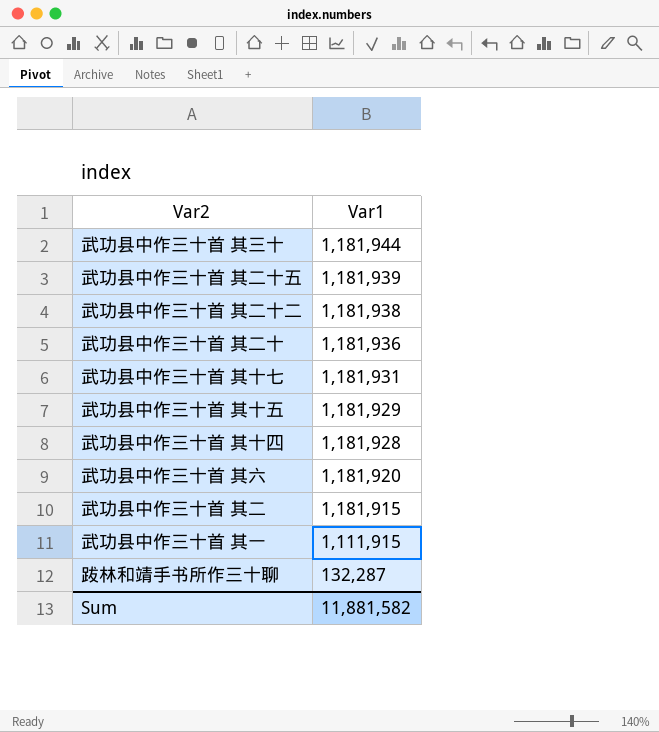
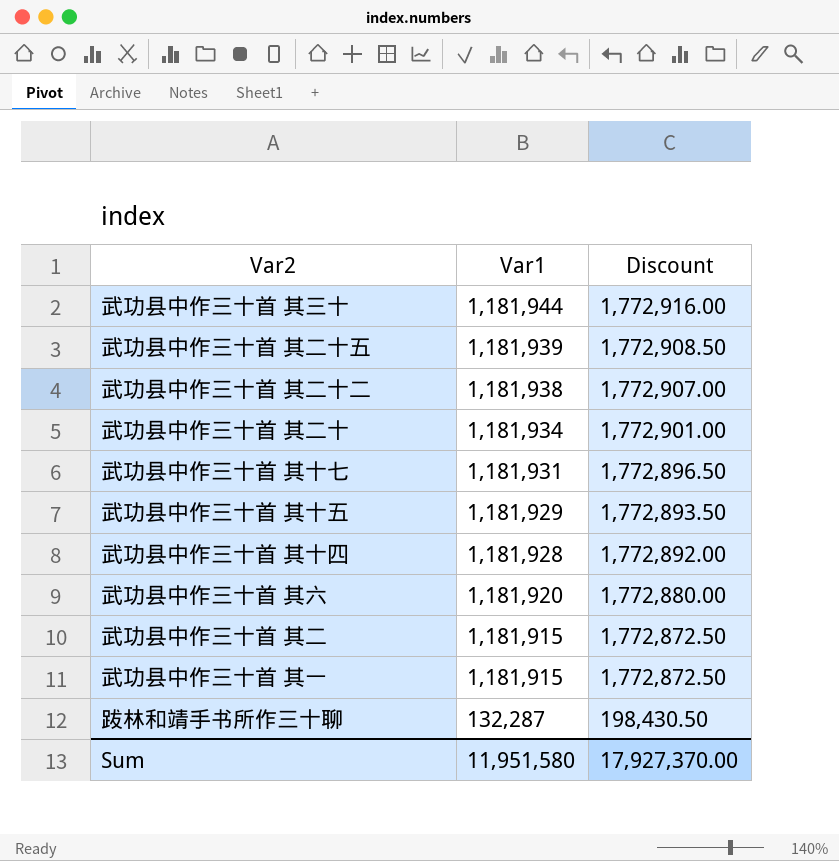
column Discount | formula: none -> [Var1] * 1.5
武功县中作三十首 其二十 | Var1: 1,181,936 -> 1,181,934
武功县中作三十首 其一 | Var1: 1,111,915 -> 1,181,915
Sum | Var1: 11,881,582 -> 11,951,580

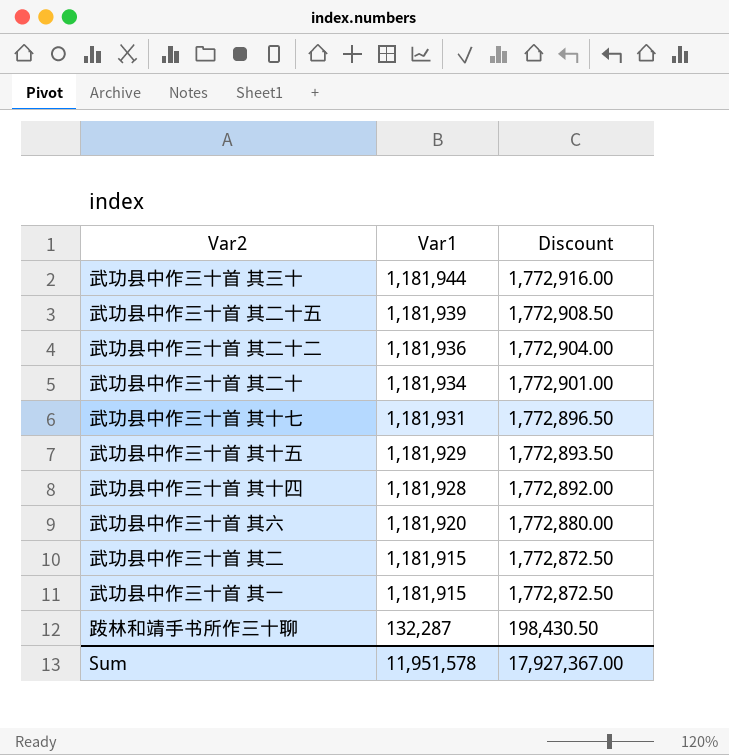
武功县中作三十首 其二十二 | Var1: 1,181,938 -> 1,181,936
武功县中作三十首 其二十二 | Discount: 1,772,907.00 -> 1,772,904.00
Sum | Var1: 11,951,580 -> 11,951,578
Sum | Discount: 17,927,370.00 -> 17,927,367.00

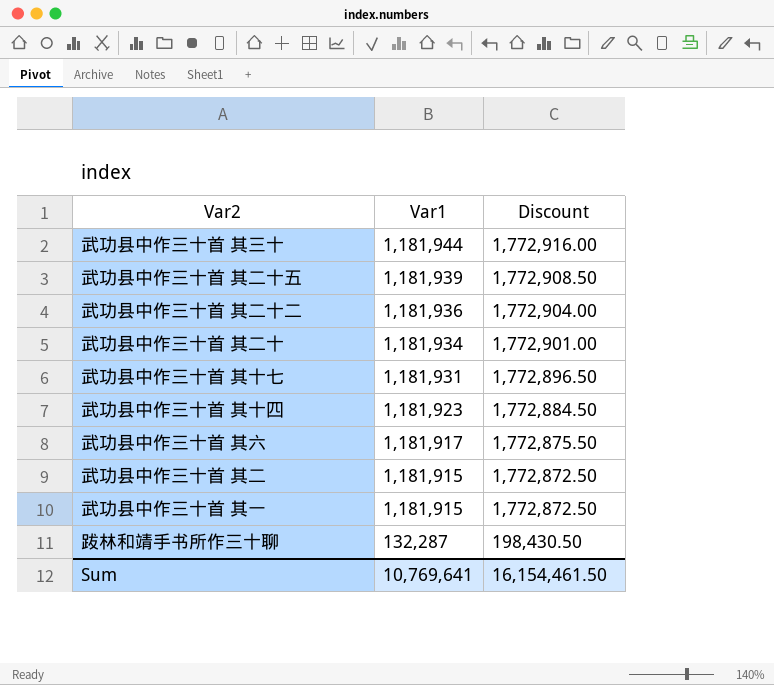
row 武功县中作三十首 其十五: 1,181,929 | 1,772,893.50 -> none
武功县中作三十首 其十四 | Var1: 1,181,928 -> 1,181,923
武功县中作三十首 其十四 | Discount: 1,772,892.00 -> 1,772,884.50
武功县中作三十首 其六 | Var1: 1,181,920 -> 1,181,917
武功县中作三十首 其六 | Discount: 1,772,880.00 -> 1,772,875.50
Sum | Var1: 11,951,578 -> 10,769,641
Sum | Discount: 17,927,367.00 -> 16,154,461.50

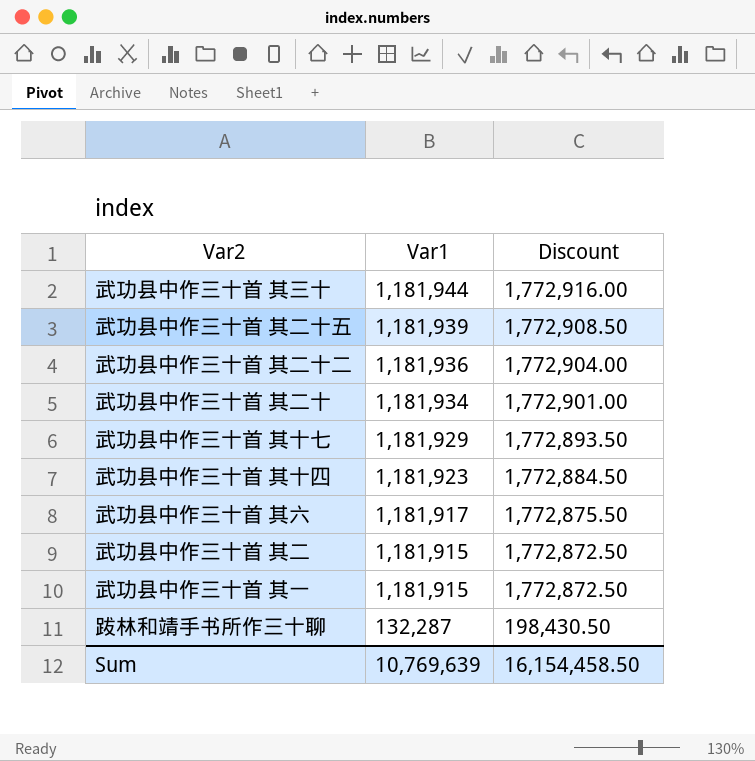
武功县中作三十首 其十七 | Var1: 1,181,931 -> 1,181,929
武功县中作三十首 其十七 | Discount: 1,772,896.50 -> 1,772,893.50
Sum | Var1: 10,769,641 -> 10,769,639
Sum | Discount: 16,154,461.50 -> 16,154,458.50

